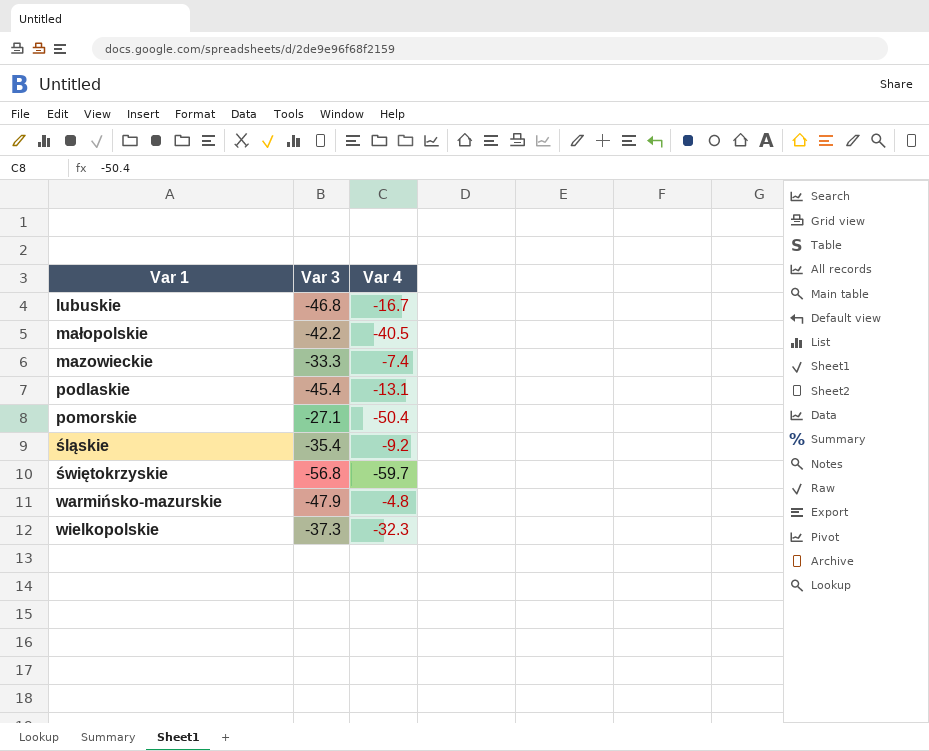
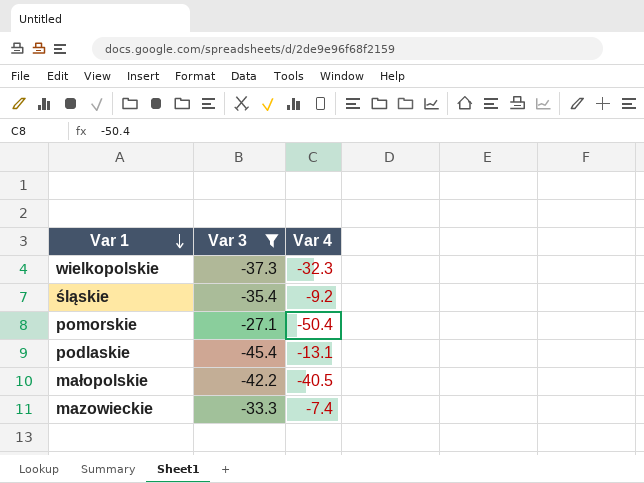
filter: none -> Var 3 >= -45.4
row order: none -> Var 1 descending

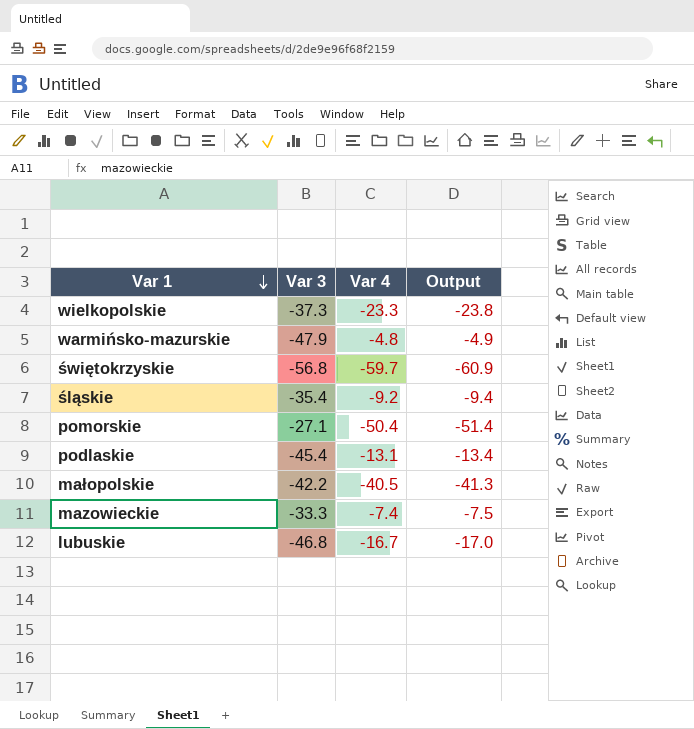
filter: Var 3 >= -45.4 -> none
column Output | formula: none -> [Var 4] * 1.02
wielkopolskie | Var 4: -32.3 -> -23.3

